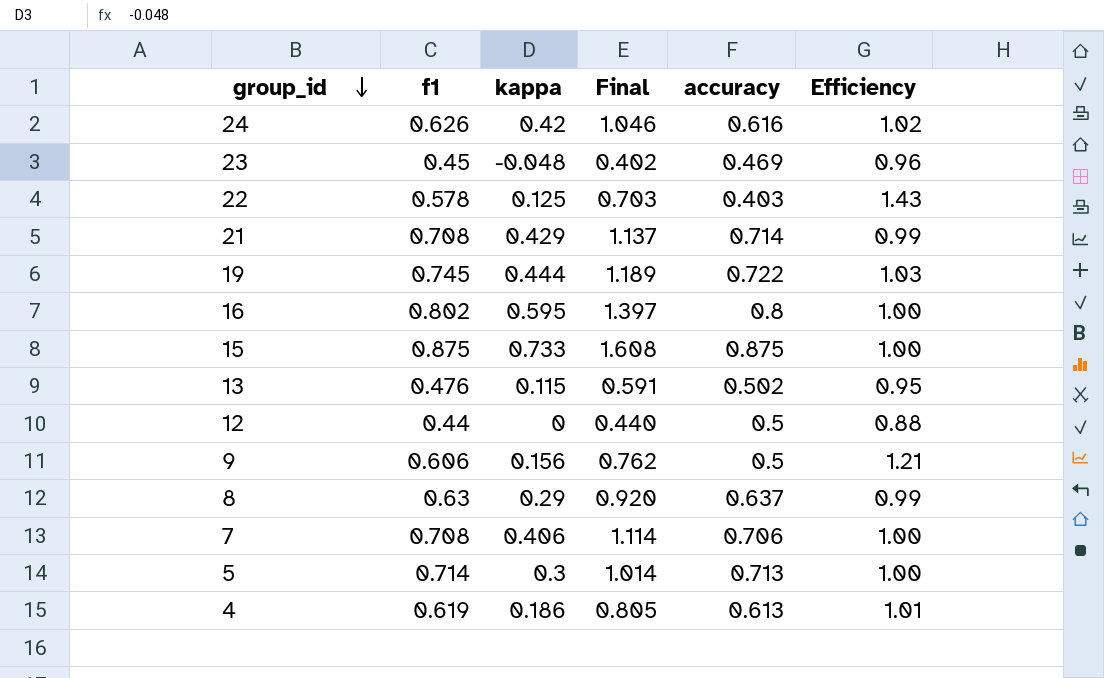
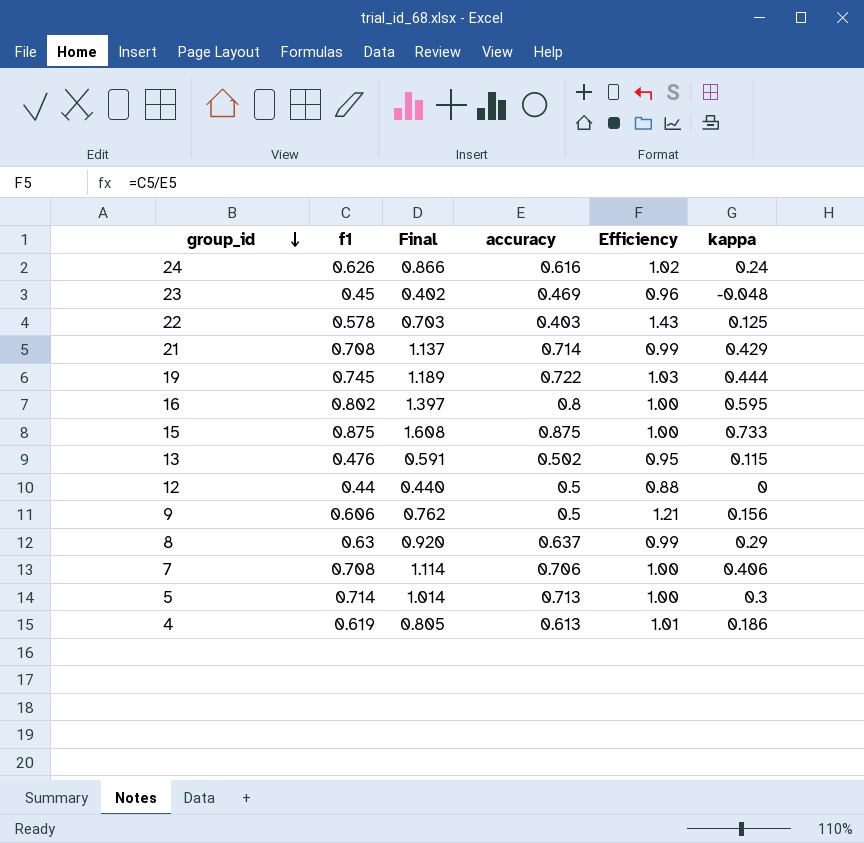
column kappa | position: 3 -> 6
24 | Final: 1.046 -> 0.866
24 | kappa: 0.42 -> 0.24

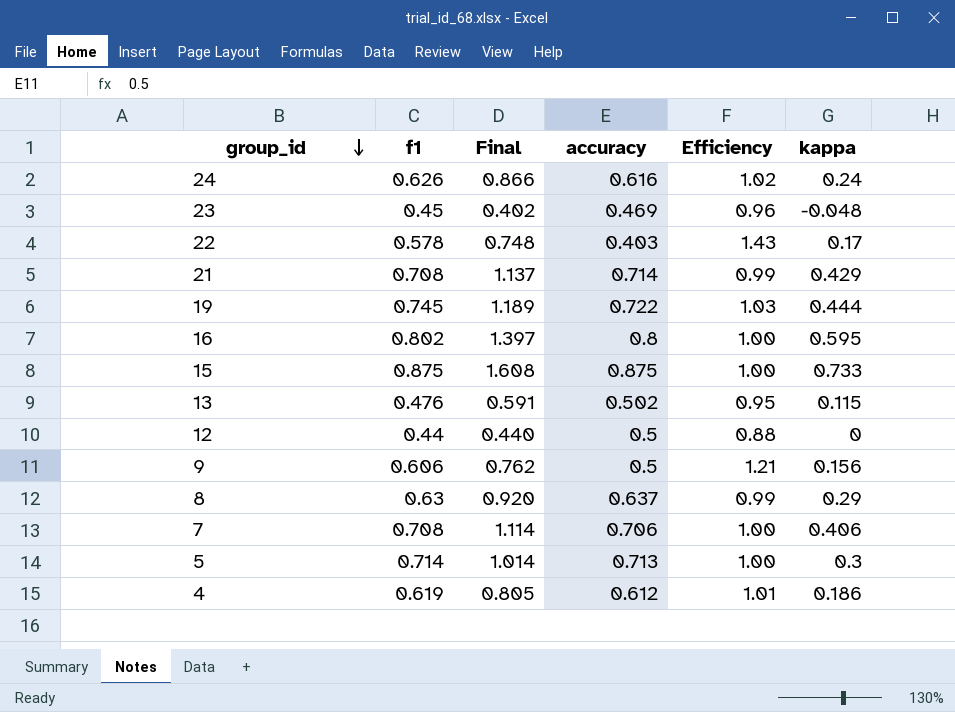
22 | Final: 0.703 -> 0.748
22 | kappa: 0.125 -> 0.17
4 | accuracy: 0.613 -> 0.612

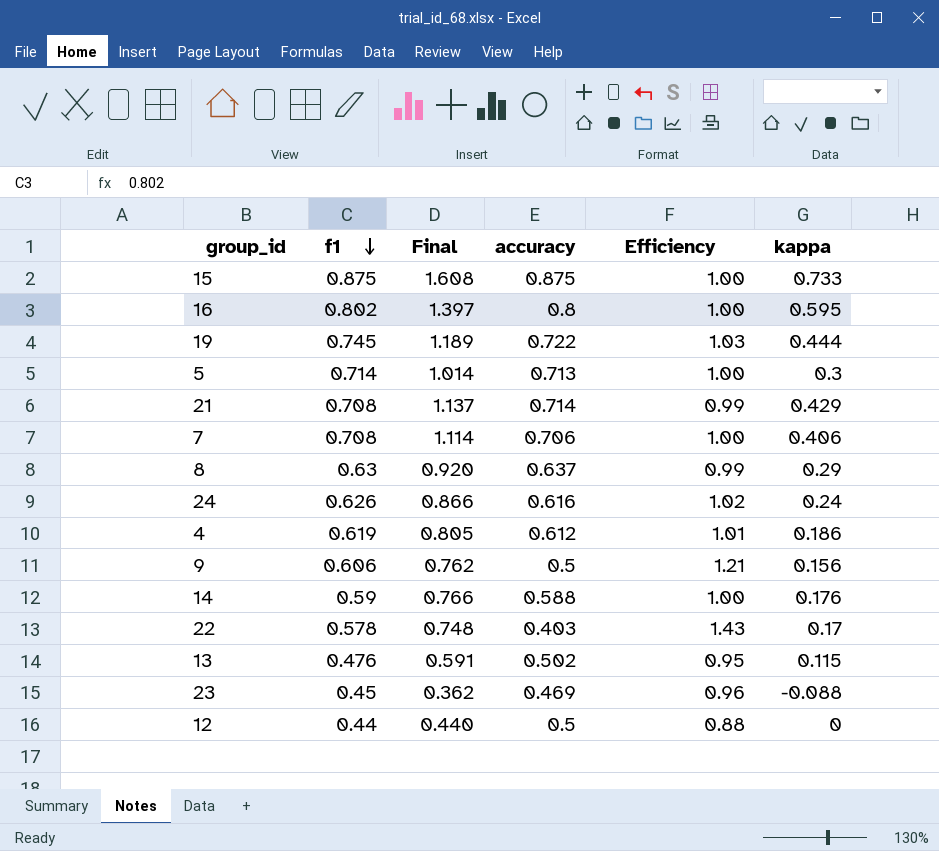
row order: group_id descending -> f1 descending
row 14: none -> 0.59 | 0.766 | 0.588 | 1.00 | 0.176
23 | Final: 0.402 -> 0.362
23 | kappa: -0.048 -> -0.088

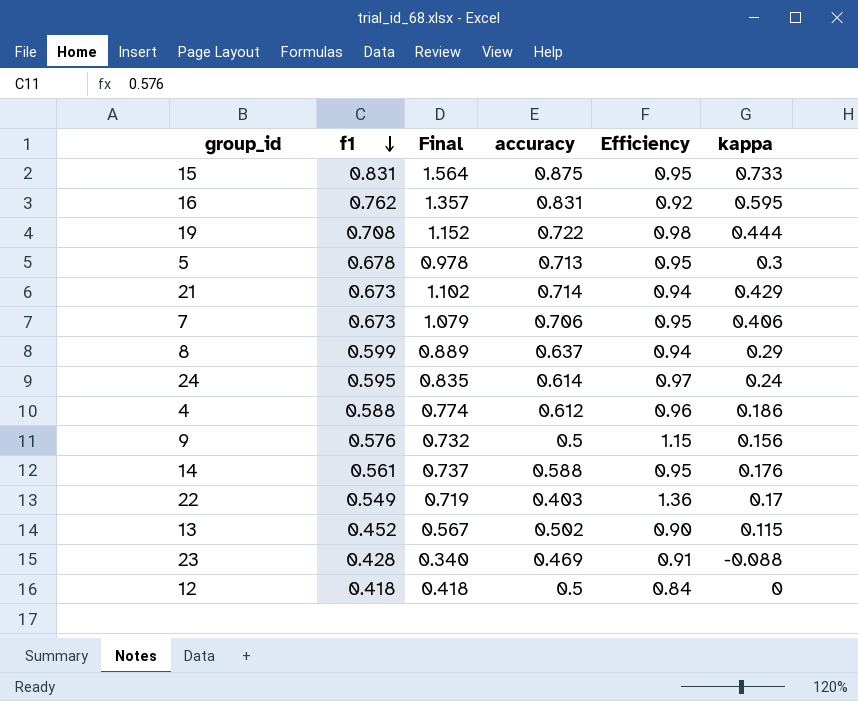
15 | f1: 0.875 -> 0.831
15 | Final: 1.608 -> 1.564
15 | Efficiency: 1.00 -> 0.95
16 | f1: 0.802 -> 0.762
16 | Final: 1.397 -> 1.357
16 | accuracy: 0.8 -> 0.831
16 | Efficiency: 1.00 -> 0.92
19 | f1: 0.745 -> 0.708
19 | Final: 1.189 -> 1.152
19 | Efficiency: 1.03 -> 0.98
5 | f1: 0.714 -> 0.678
5 | Final: 1.014 -> 0.978
5 | Efficiency: 1.00 -> 0.95
21 | f1: 0.708 -> 0.673
21 | Final: 1.137 -> 1.102
21 | Efficiency: 0.99 -> 0.94
7 | f1: 0.708 -> 0.673
7 | Final: 1.114 -> 1.079
7 | Efficiency: 1.00 -> 0.95
8 | f1: 0.63 -> 0.599
8 | Final: 0.920 -> 0.889
8 | Efficiency: 0.99 -> 0.94
24 | f1: 0.626 -> 0.595
24 | Final: 0.866 -> 0.835
24 | accuracy: 0.616 -> 0.614
24 | Efficiency: 1.02 -> 0.97
4 | f1: 0.619 -> 0.588
4 | Final: 0.805 -> 0.774
4 | Efficiency: 1.01 -> 0.96
9 | f1: 0.606 -> 0.576
9 | Final: 0.762 -> 0.732
9 | Efficiency: 1.21 -> 1.15
14 | f1: 0.59 -> 0.561
14 | Final: 0.766 -> 0.737
14 | Efficiency: 1.00 -> 0.95
22 | f1: 0.578 -> 0.549
22 | Final: 0.748 -> 0.719
22 | Efficiency: 1.43 -> 1.36
13 | f1: 0.476 -> 0.452
13 | Final: 0.591 -> 0.567
13 | Efficiency: 0.95 -> 0.90
23 | f1: 0.45 -> 0.428
23 | Final: 0.362 -> 0.340
23 | Efficiency: 0.96 -> 0.91
12 | f1: 0.44 -> 0.418
12 | Final: 0.440 -> 0.418
12 | Efficiency: 0.88 -> 0.84

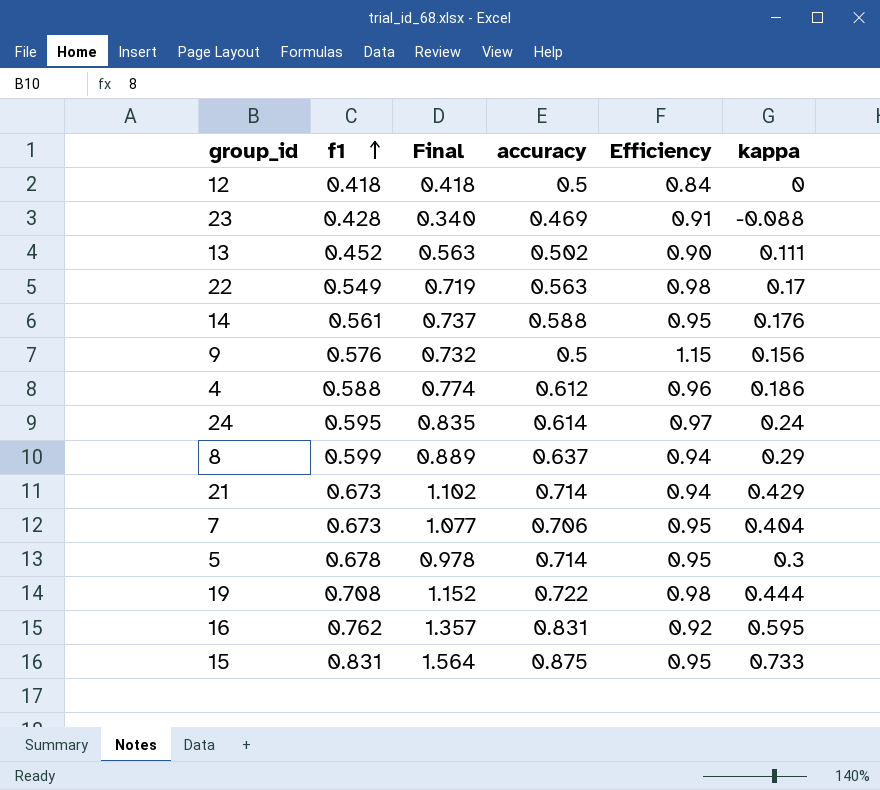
row order: f1 descending -> f1 ascending
13 | Final: 0.567 -> 0.563
13 | kappa: 0.115 -> 0.111
22 | accuracy: 0.403 -> 0.563
22 | Efficiency: 1.36 -> 0.98
7 | Final: 1.079 -> 1.077
7 | kappa: 0.406 -> 0.404
5 | accuracy: 0.713 -> 0.714

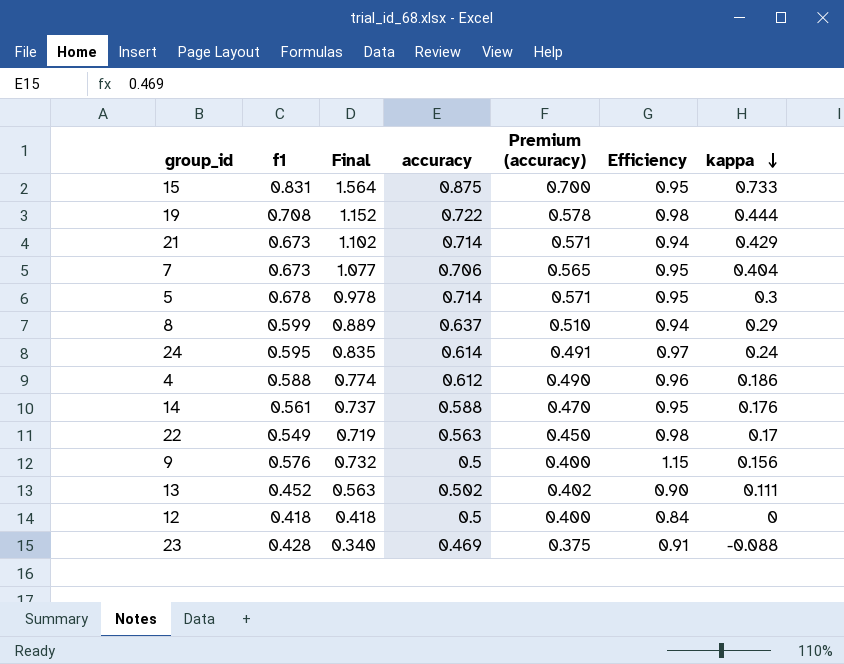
row order: f1 ascending -> kappa descending
column Premium (accuracy) | formula: none -> [accuracy] * 0.8
row 16: 0.762 | 1.357 | 0.831 | 0.92 | 0.595 -> none

